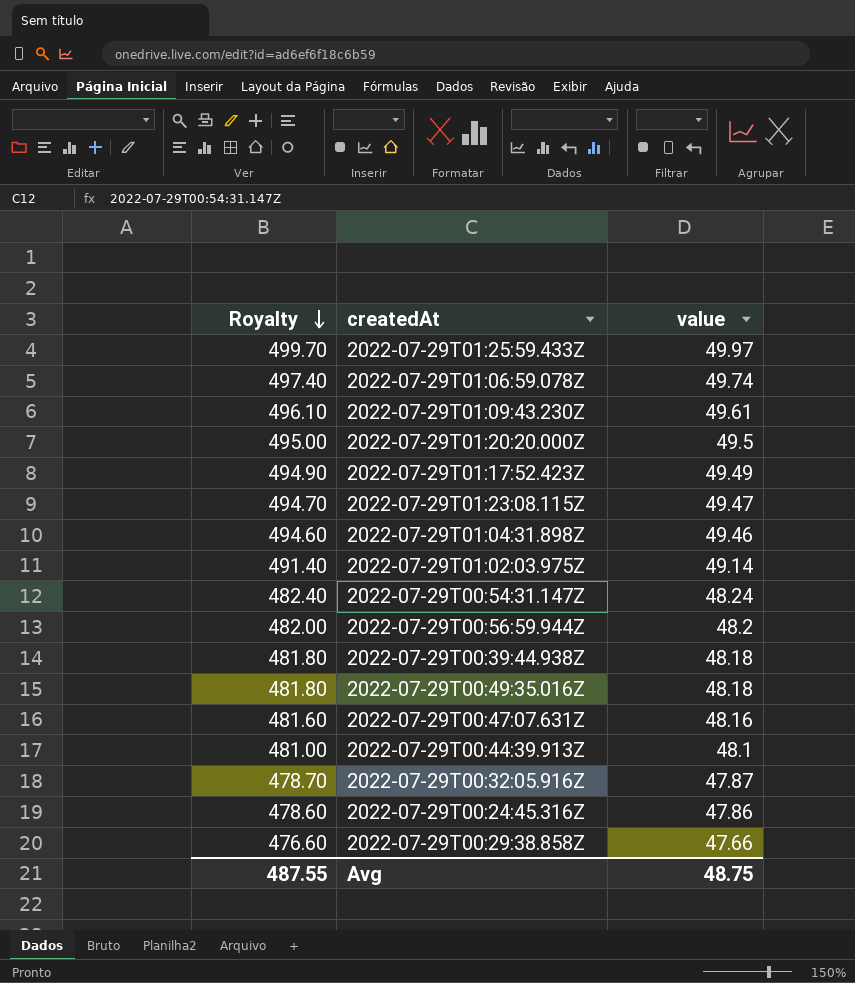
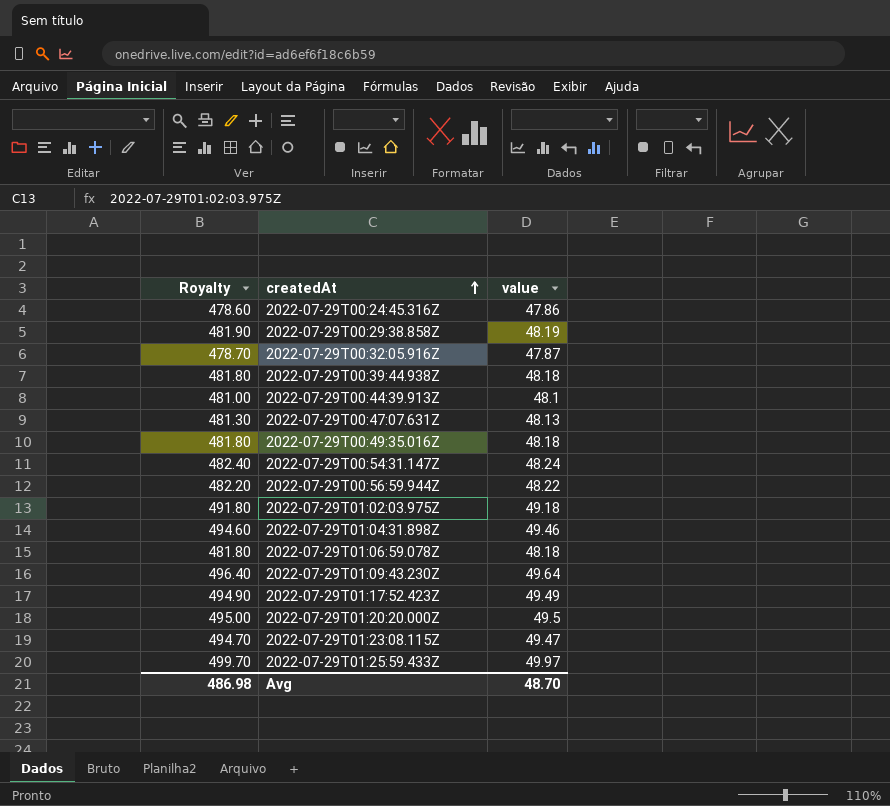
row order: Royalty descending -> createdAt ascending
2022-07-29T00:29:38.858Z | Royalty: 476.60 -> 481.90
2022-07-29T00:29:38.858Z | value: 47.66 -> 48.19
2022-07-29T00:47:07.631Z | Royalty: 481.60 -> 481.30
2022-07-29T00:47:07.631Z | value: 48.16 -> 48.13
2022-07-29T00:56:59.944Z | Royalty: 482.00 -> 482.20
2022-07-29T00:56:59.944Z | value: 48.2 -> 48.22
2022-07-29T01:02:03.975Z | Royalty: 491.40 -> 491.80
2022-07-29T01:02:03.975Z | value: 49.14 -> 49.18
2022-07-29T01:06:59.078Z | Royalty: 497.40 -> 481.80
2022-07-29T01:06:59.078Z | value: 49.74 -> 48.18
2022-07-29T01:09:43.230Z | Royalty: 496.10 -> 496.40
2022-07-29T01:09:43.230Z | value: 49.61 -> 49.64
Avg | Royalty: 487.55 -> 486.98
Avg | value: 48.75 -> 48.70

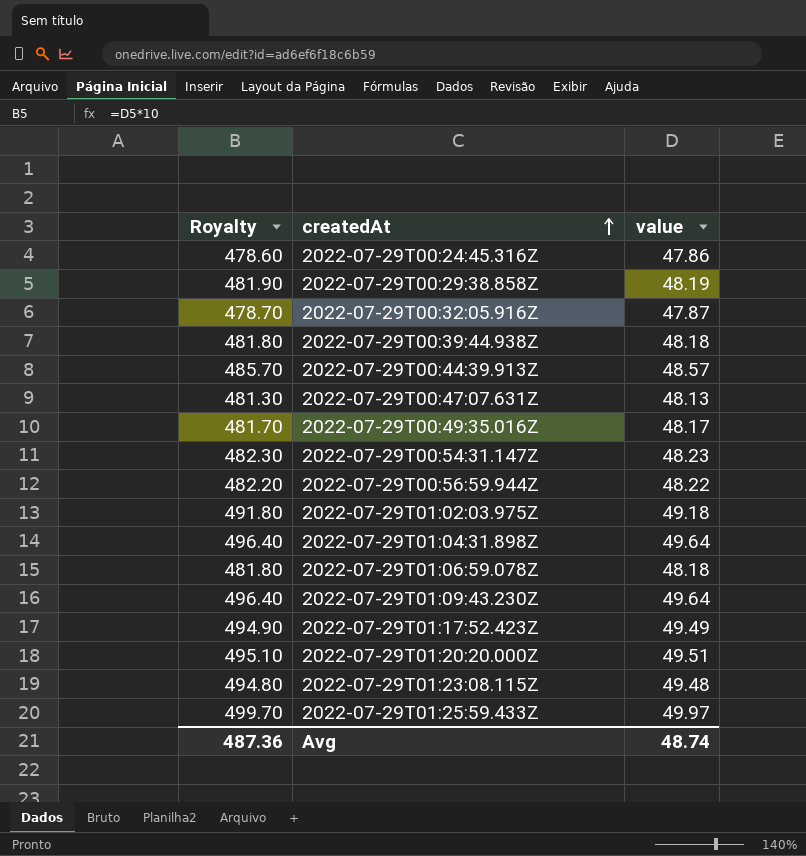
2022-07-29T00:44:39.913Z | Royalty: 481.00 -> 485.70
2022-07-29T00:44:39.913Z | value: 48.1 -> 48.57
2022-07-29T00:49:35.016Z | Royalty: 481.80 -> 481.70
2022-07-29T00:49:35.016Z | value: 48.18 -> 48.17
2022-07-29T00:54:31.147Z | Royalty: 482.40 -> 482.30
2022-07-29T00:54:31.147Z | value: 48.24 -> 48.23
2022-07-29T01:04:31.898Z | Royalty: 494.60 -> 496.40
2022-07-29T01:04:31.898Z | value: 49.46 -> 49.64
2022-07-29T01:20:20.000Z | Royalty: 495.00 -> 495.10
2022-07-29T01:20:20.000Z | value: 49.5 -> 49.51
2022-07-29T01:23:08.115Z | Royalty: 494.70 -> 494.80
2022-07-29T01:23:08.115Z | value: 49.47 -> 49.48
Avg | Royalty: 486.98 -> 487.36
Avg | value: 48.70 -> 48.74

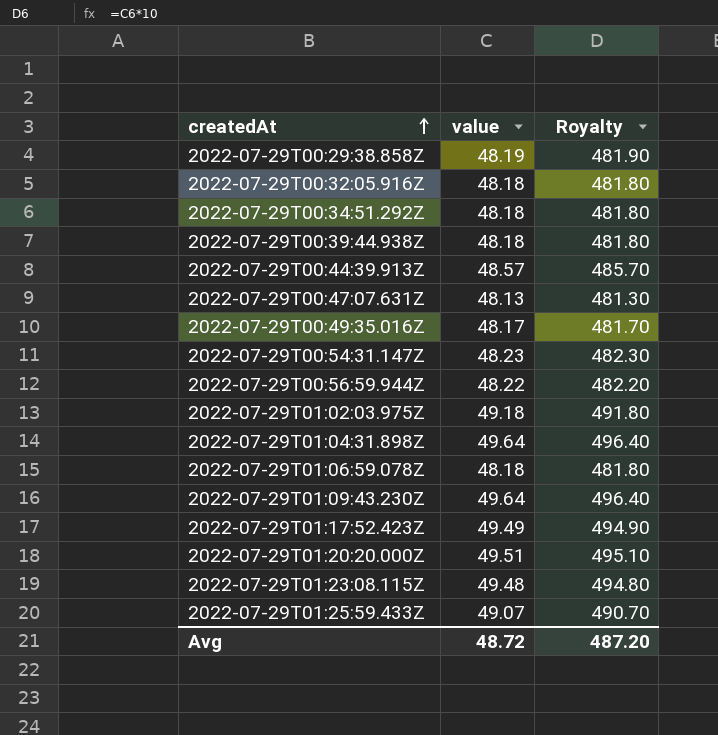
column Royalty | position: 1 -> 3
row 2022-07-29T00:24:45.316Z: 478.60 | 47.86 -> none
2022-07-29T00:32:05.916Z | value: 47.87 -> 48.18
2022-07-29T00:32:05.916Z | Royalty: 478.70 -> 481.80
row 2022-07-29T00:34:51.292Z: none -> 48.18 | 481.80
2022-07-29T01:25:59.433Z | value: 49.97 -> 49.07
2022-07-29T01:25:59.433Z | Royalty: 499.70 -> 490.70
Avg | value: 48.74 -> 48.72
Avg | Royalty: 487.36 -> 487.20

